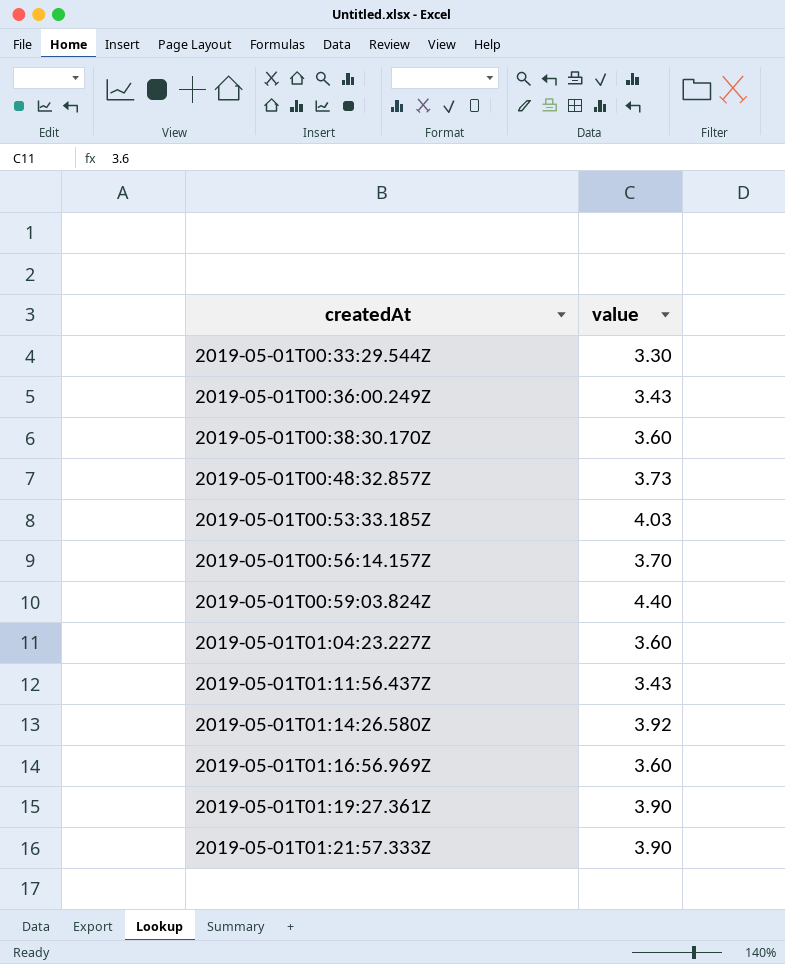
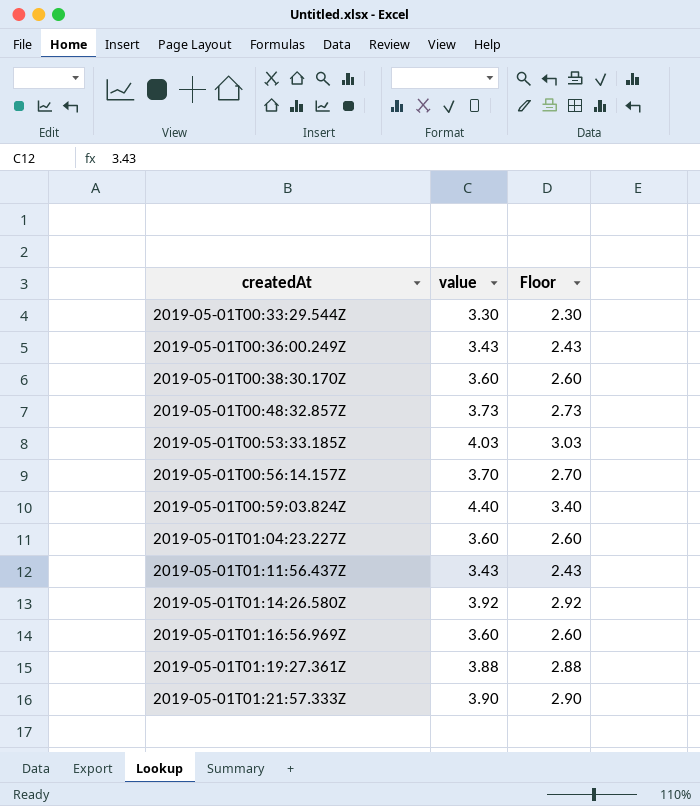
column Floor | formula: none -> [value] - 1
2019-05-01T01:19:27.361Z | value: 3.90 -> 3.88

